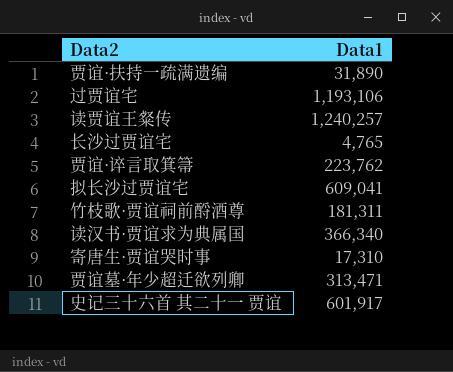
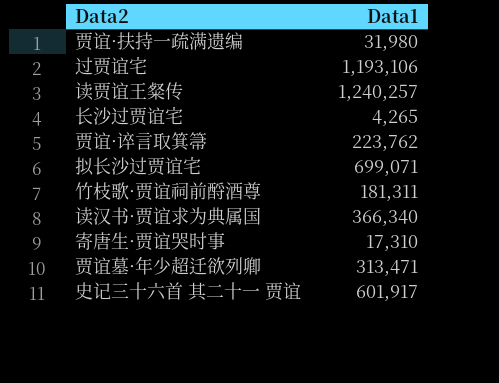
贾谊·扶持一疏满遗编 | Data1: 31,890 -> 31,980
长沙过贾谊宅 | Data1: 4,765 -> 4,265
拟长沙过贾谊宅 | Data1: 609,041 -> 699,071

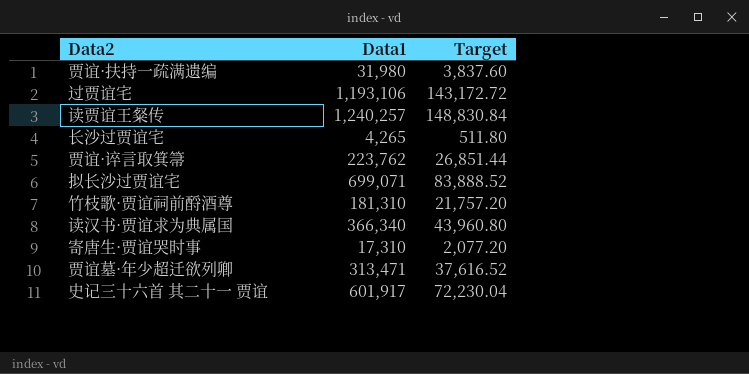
column Target | formula: none -> [Data1] * 0.12
竹枝歌·贾谊祠前酹酒尊 | Data1: 181,311 -> 181,310

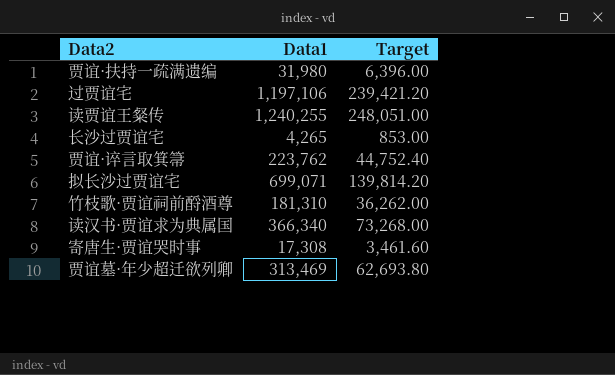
column Target | formula: [Data1] * 0.12 -> [Data1] * 0.2
row 史记三十六首 其二十一 贾谊: 601,917 | 72,230.04 -> none
过贾谊宅 | Data1: 1,193,106 -> 1,197,106
读贾谊王粲传 | Data1: 1,240,257 -> 1,240,255
寄唐生·贾谊哭时事 | Data1: 17,310 -> 17,308
贾谊墓·年少超迁欲列卿 | Data1: 313,471 -> 313,469

